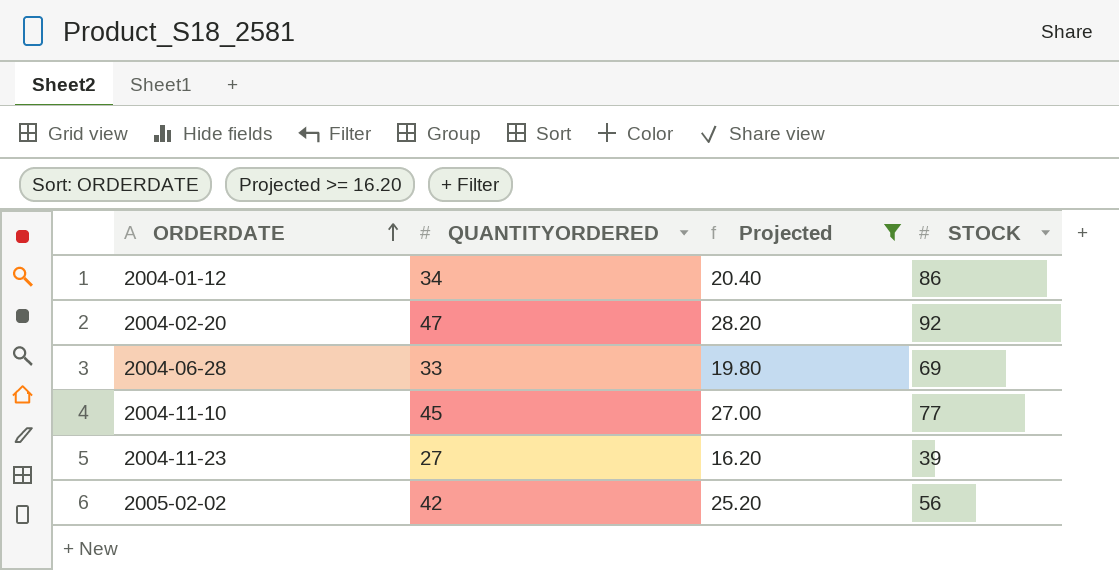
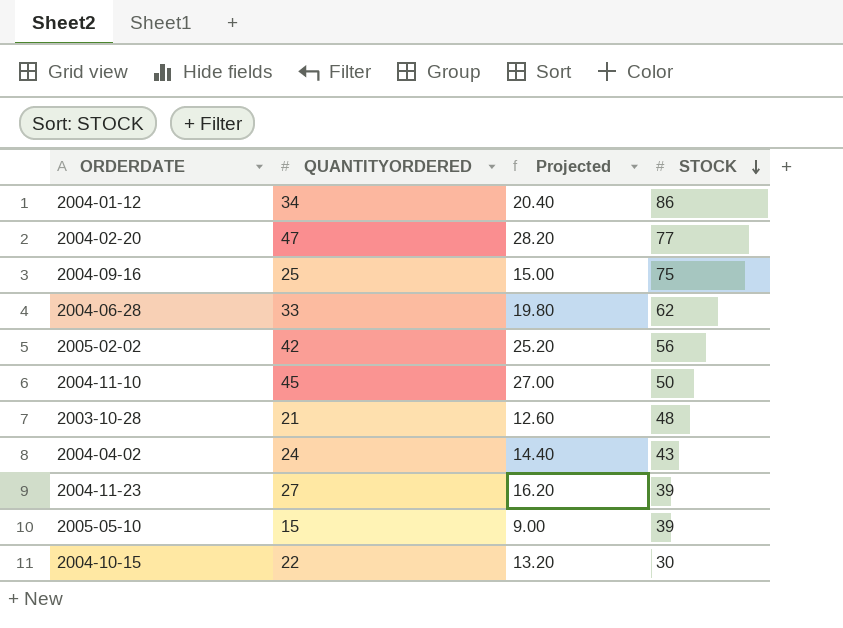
filter: Projected >= 16.20 -> none
row order: ORDERDATE ascending -> STOCK descending
2004-02-20 | STOCK: 92 -> 77
2004-06-28 | STOCK: 69 -> 62
2004-11-10 | STOCK: 77 -> 50

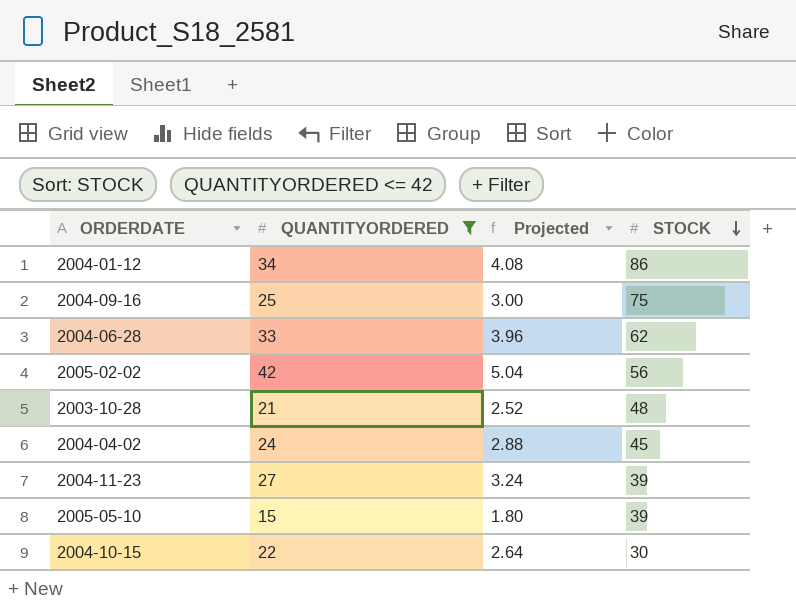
filter: none -> QUANTITYORDERED <= 42
column Projected | formula: [QUANTITYORDERED] * 0.6 -> [QUANTITYORDERED] * 0.12
2004-04-02 | STOCK: 43 -> 45

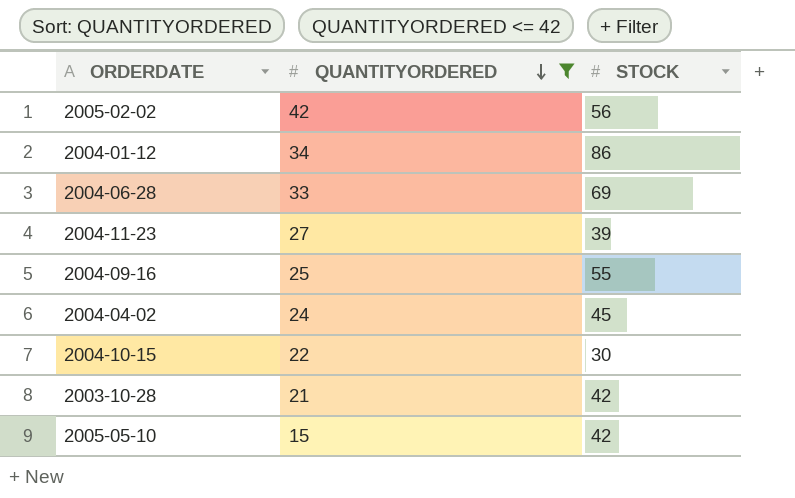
row order: STOCK descending -> QUANTITYORDERED descending
column Projected | formula: [QUANTITYORDERED] * 0.12 -> none
2004-06-28 | STOCK: 62 -> 69
2004-09-16 | STOCK: 75 -> 55
2003-10-28 | STOCK: 48 -> 42
2005-05-10 | STOCK: 39 -> 42

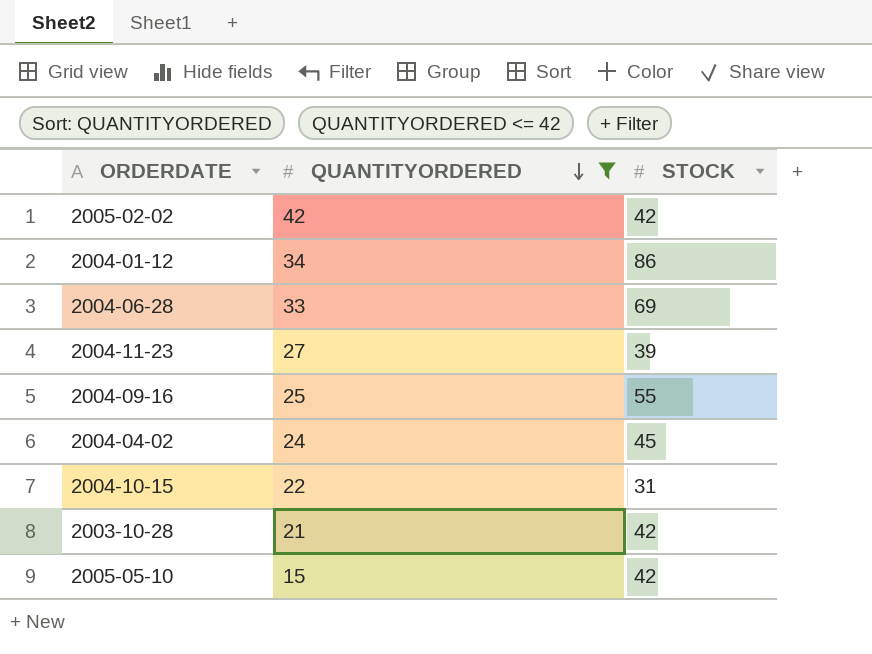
2005-02-02 | STOCK: 56 -> 42
2004-10-15 | STOCK: 30 -> 31

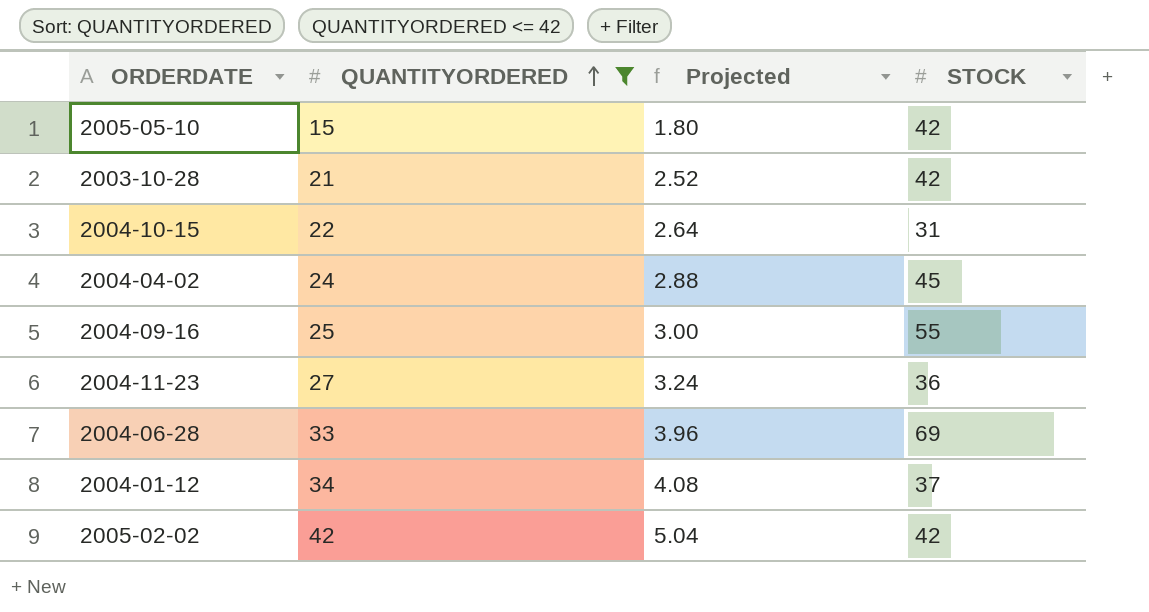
row order: QUANTITYORDERED descending -> QUANTITYORDERED ascending
column Projected | formula: none -> [QUANTITYORDERED] * 0.12
2004-11-23 | STOCK: 39 -> 36
2004-01-12 | STOCK: 86 -> 37

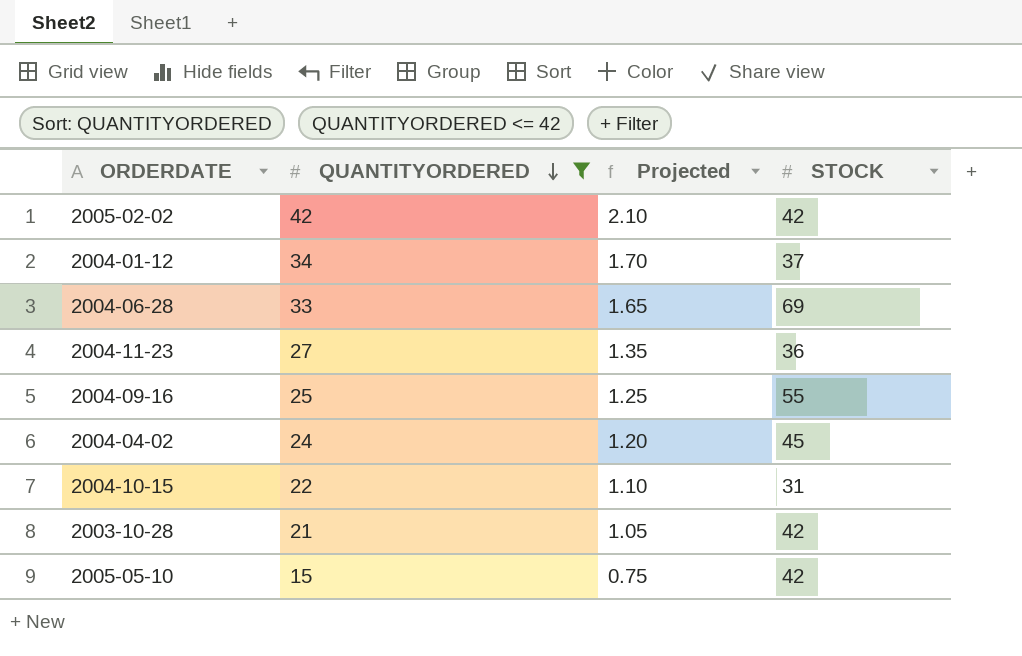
row order: QUANTITYORDERED ascending -> QUANTITYORDERED descending
column Projected | formula: [QUANTITYORDERED] * 0.12 -> [QUANTITYORDERED] * 0.05

